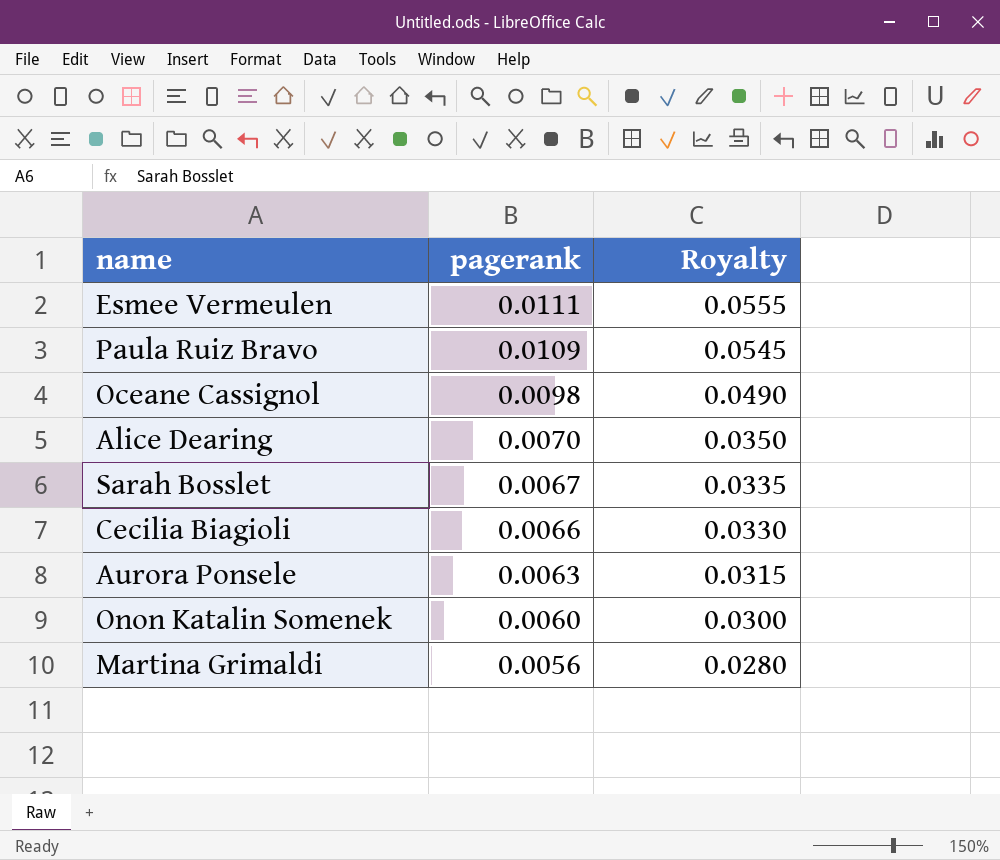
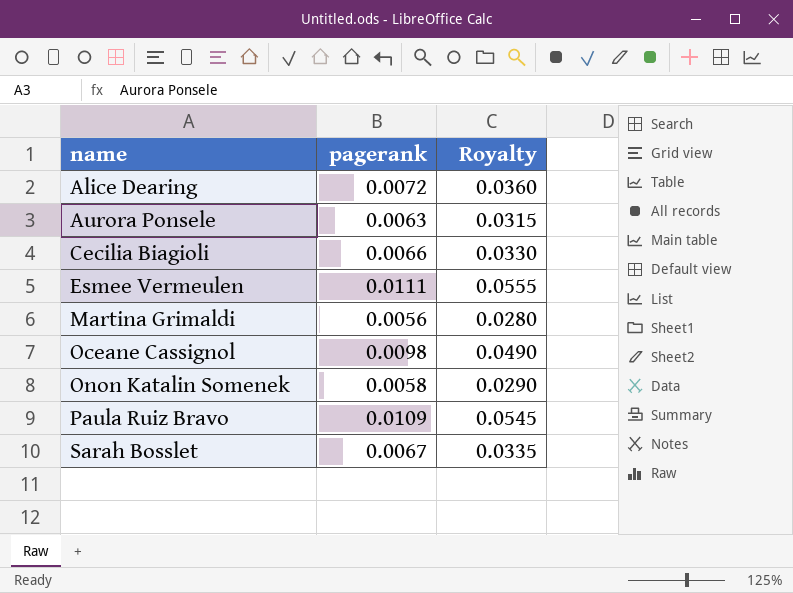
row order: pagerank descending -> name ascending
Alice Dearing | pagerank: 0.0070 -> 0.0072
Alice Dearing | Royalty: 0.0350 -> 0.0360
Onon Katalin Somenek | pagerank: 0.0060 -> 0.0058
Onon Katalin Somenek | Royalty: 0.0300 -> 0.0290

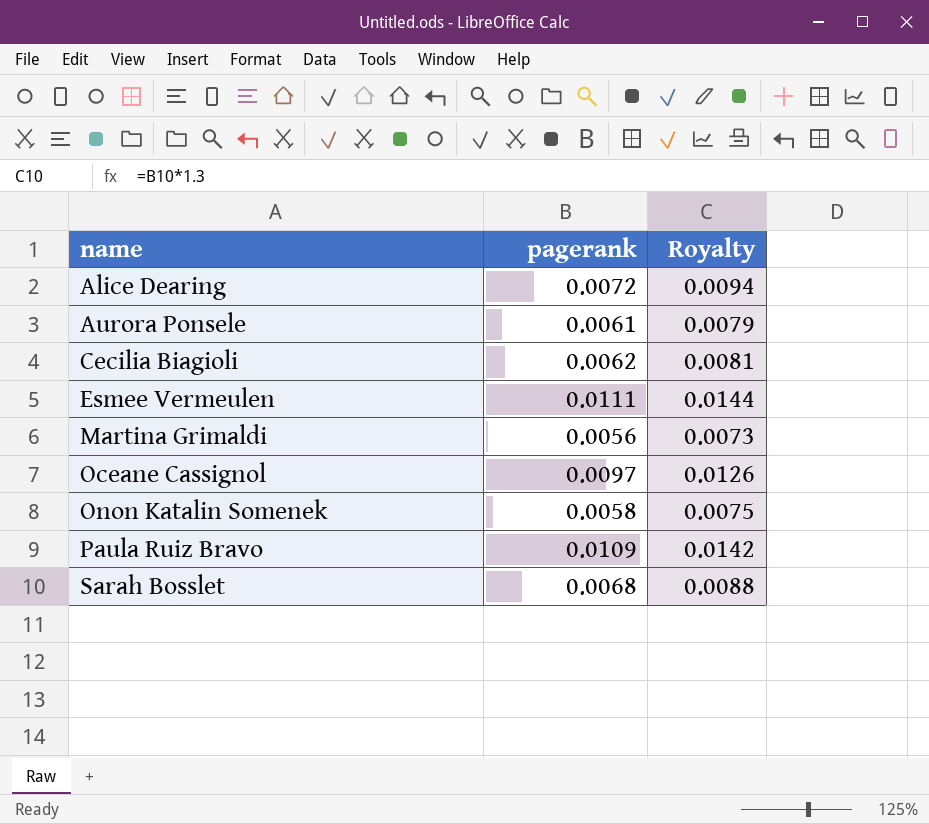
column Royalty | formula: [pagerank] * 5 -> [pagerank] * 1.3
Aurora Ponsele | pagerank: 0.0063 -> 0.0061
Cecilia Biagioli | pagerank: 0.0066 -> 0.0062
Oceane Cassignol | pagerank: 0.0098 -> 0.0097
Sarah Bosslet | pagerank: 0.0067 -> 0.0068

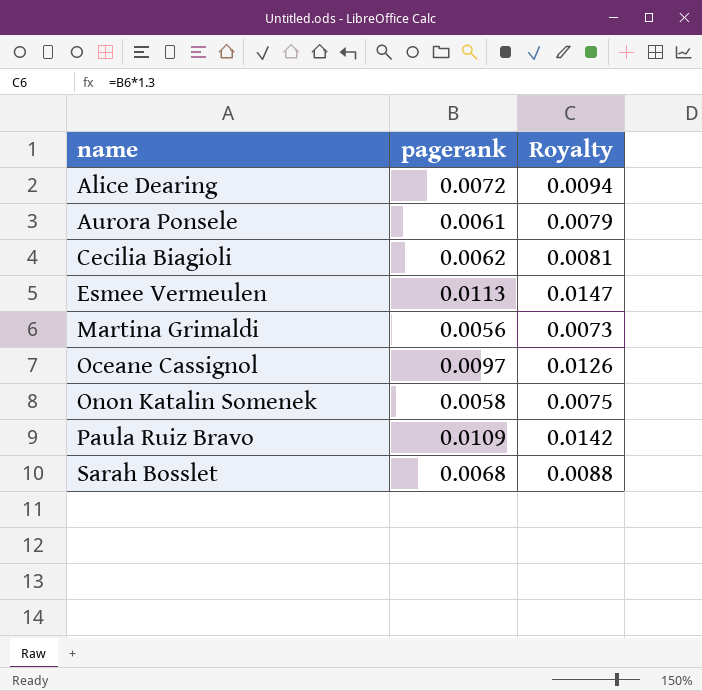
Esmee Vermeulen | pagerank: 0.0111 -> 0.0113
Esmee Vermeulen | Royalty: 0.0144 -> 0.0147

